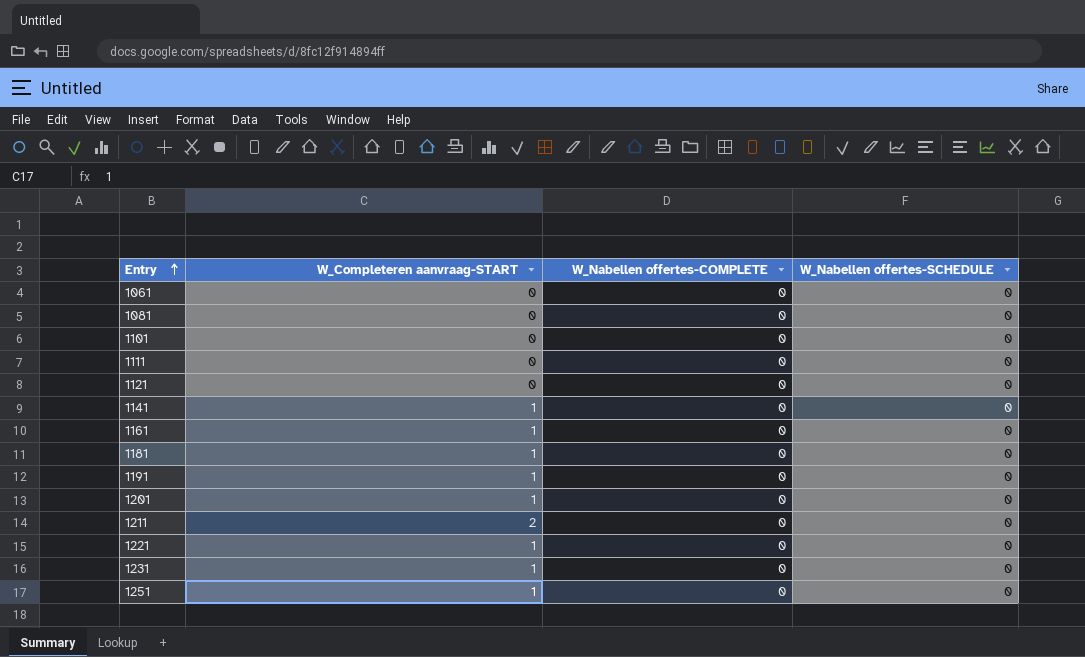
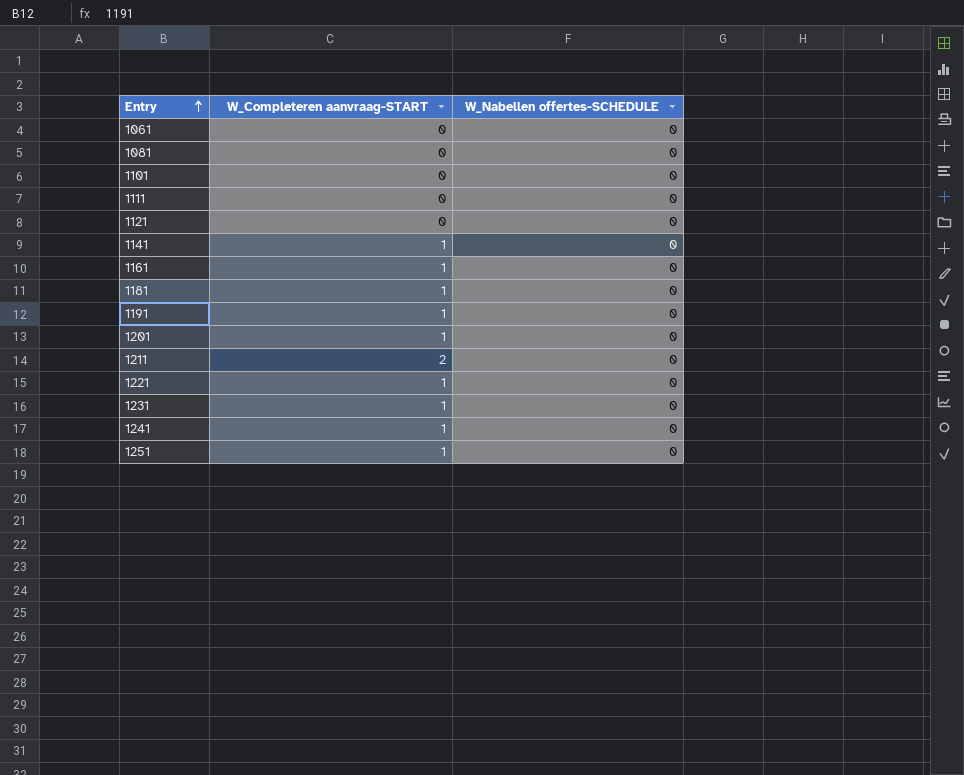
column W_Nabellen offertes-COMPLETE | position: 3 -> none
row 1241: none -> 1 | 0

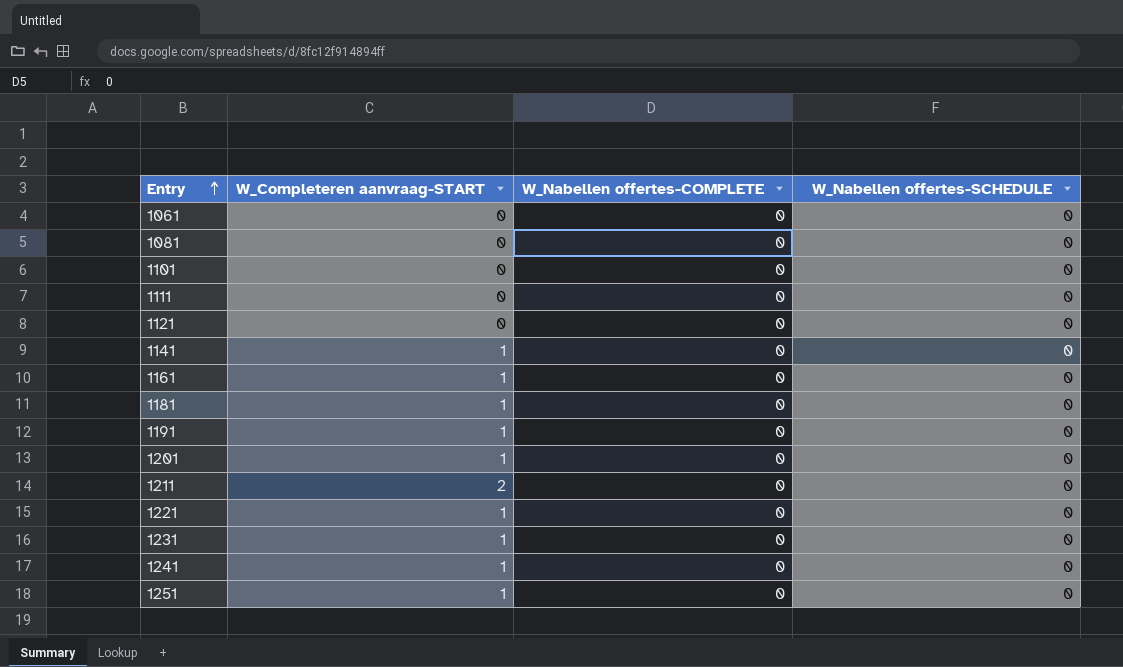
column W_Nabellen offertes-COMPLETE | position: none -> 3

